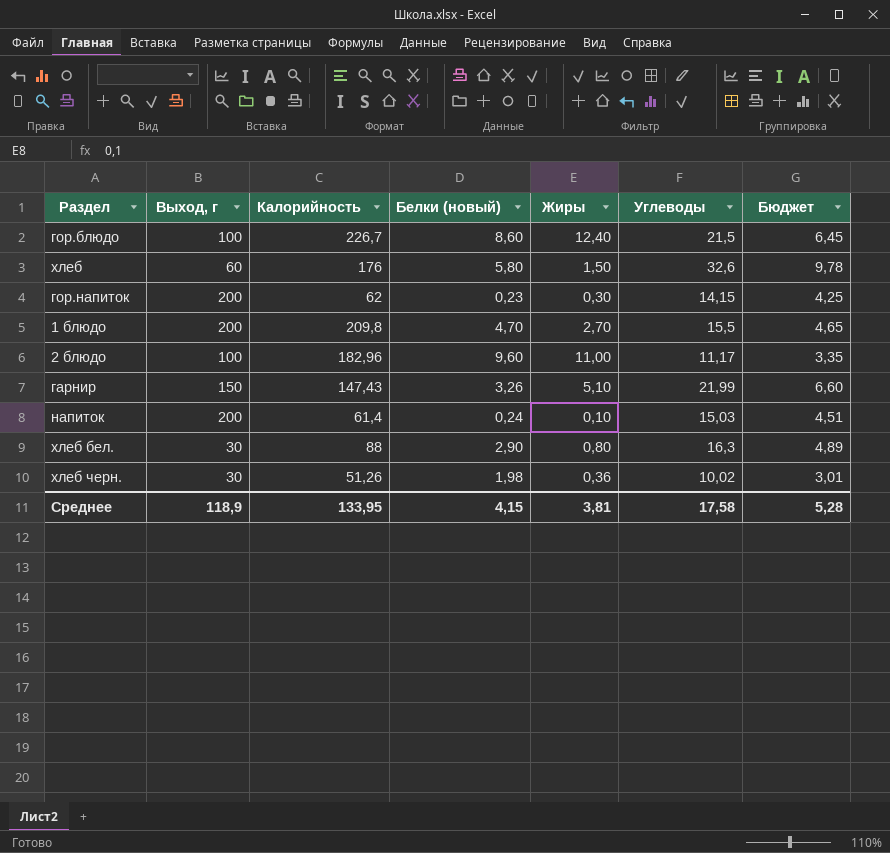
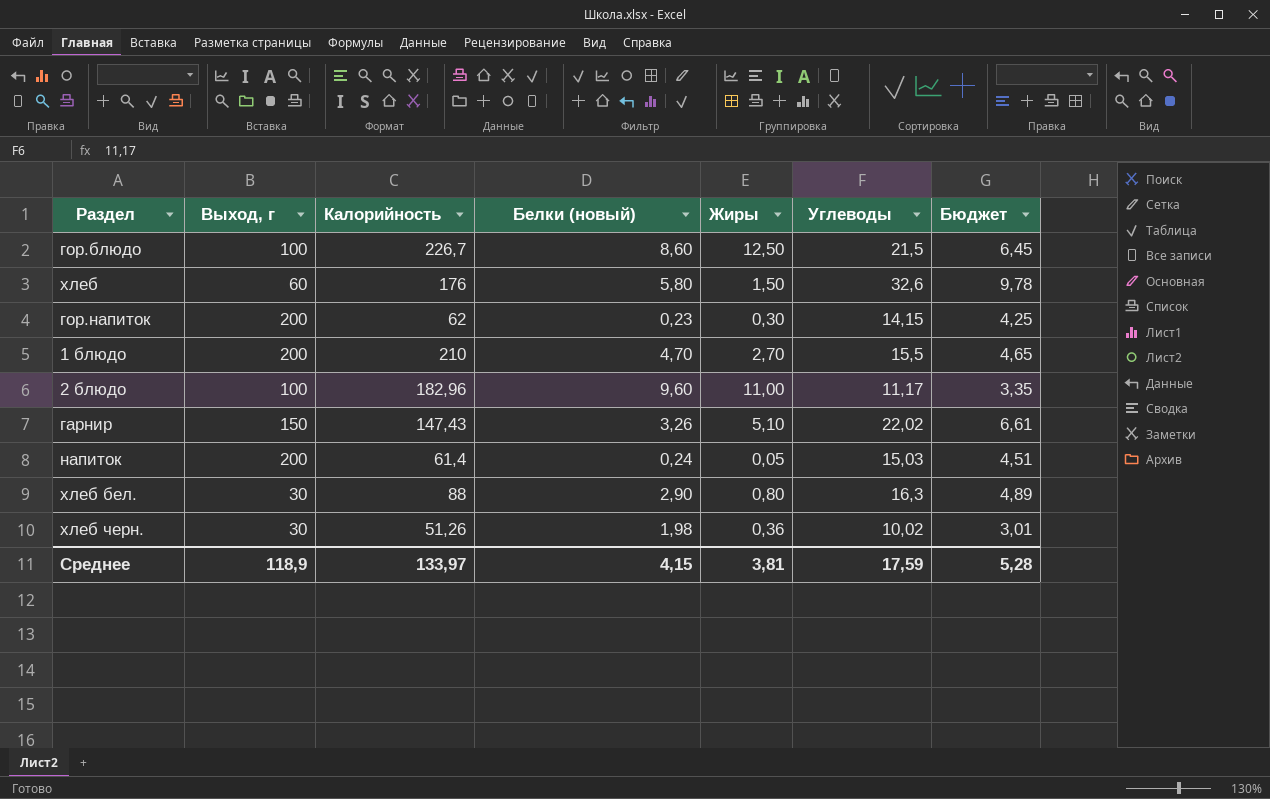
гор.блюдо | Жиры: 12,40 -> 12,50
1 блюдо | Калорийность: 209,8 -> 210
гарнир | Углеводы: 21,99 -> 22,02
гарнир | Бюджет: 6,60 -> 6,61
напиток | Жиры: 0,10 -> 0,05
Среднее | Калорийность: 133,95 -> 133,97
Среднее | Углеводы: 17,58 -> 17,59

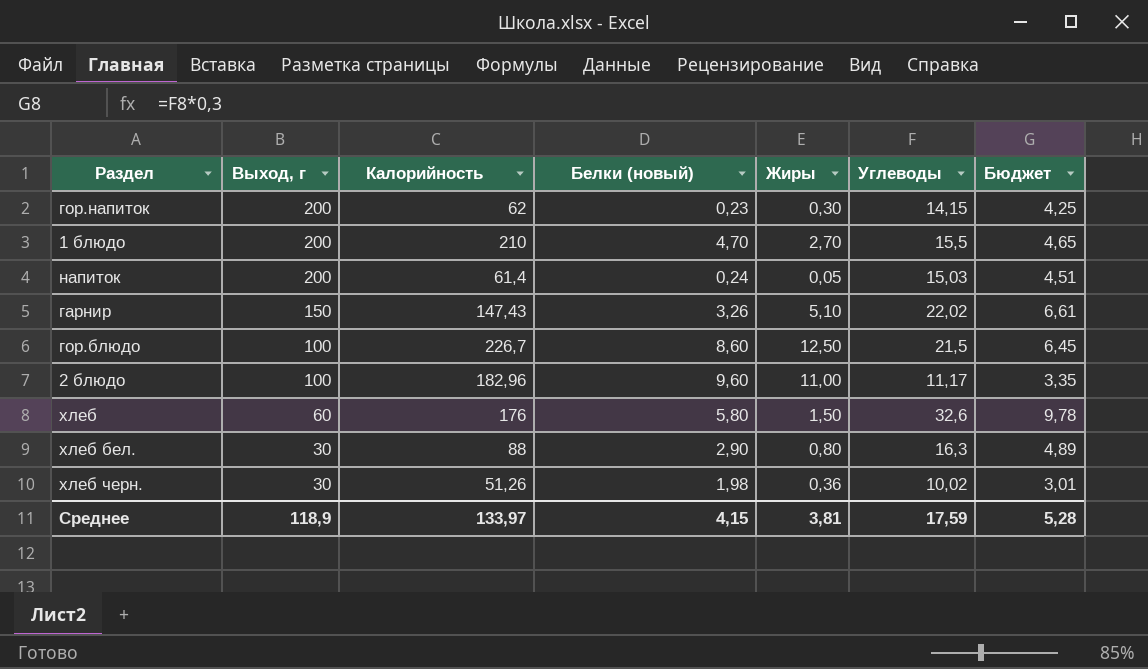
row order: none -> Выход, г descending

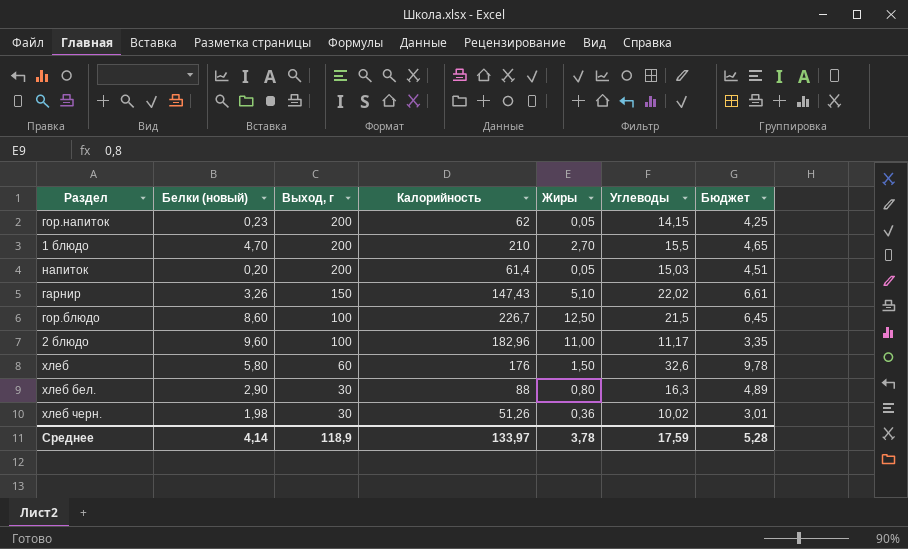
column Белки (новый) | position: 4 -> 2
гор.напиток | Жиры: 0,30 -> 0,05
напиток | Белки (новый): 0,24 -> 0,20
Среднее | Белки (новый): 4,15 -> 4,14
Среднее | Жиры: 3,81 -> 3,78

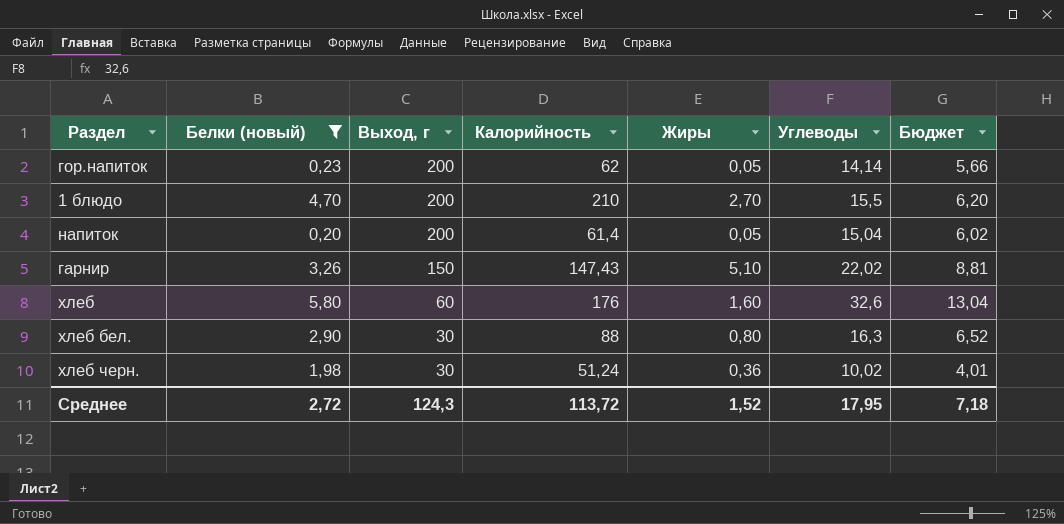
filter: none -> Белки (новый) <= 5,80
column Бюджет | formula: [Углеводы] * 0,3 -> [Углеводы] * 0,4
гор.напиток | Углеводы: 14,15 -> 14,14
напиток | Углеводы: 15,03 -> 15,04
хлеб | Жиры: 1,50 -> 1,60
хлеб черн. | Калорийность: 51,26 -> 51,24
Среднее | Белки (новый): 4,14 -> 2,72
Среднее | Выход, г: 118,9 -> 124,3
Среднее | Калорийность: 133,97 -> 113,72
Среднее | Жиры: 3,78 -> 1,52
Среднее | Углеводы: 17,59 -> 17,95
Среднее | Бюджет: 5,28 -> 7,18

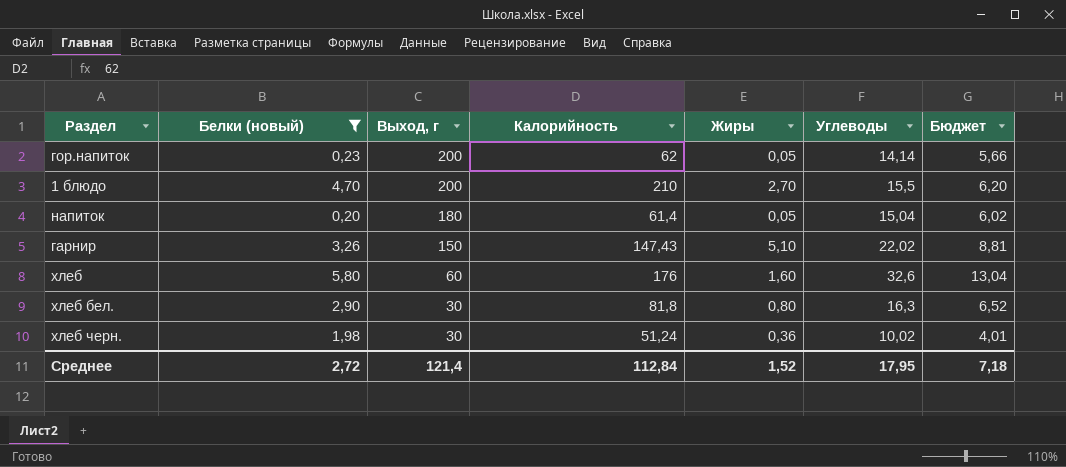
напиток | Выход, г: 200 -> 180
хлеб бел. | Калорийность: 88 -> 81,8
Среднее | Выход, г: 124,3 -> 121,4
Среднее | Калорийность: 113,72 -> 112,84

